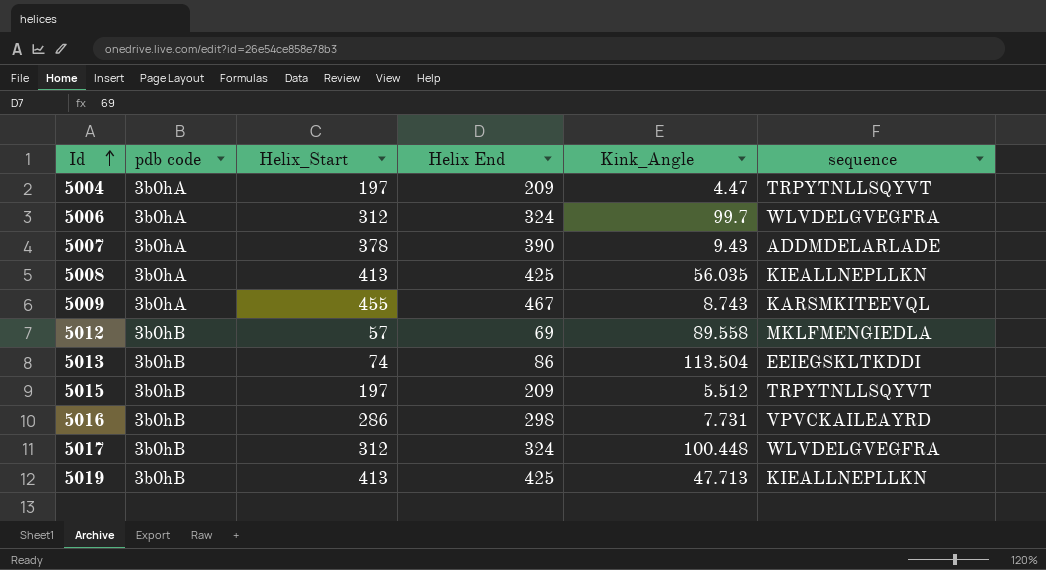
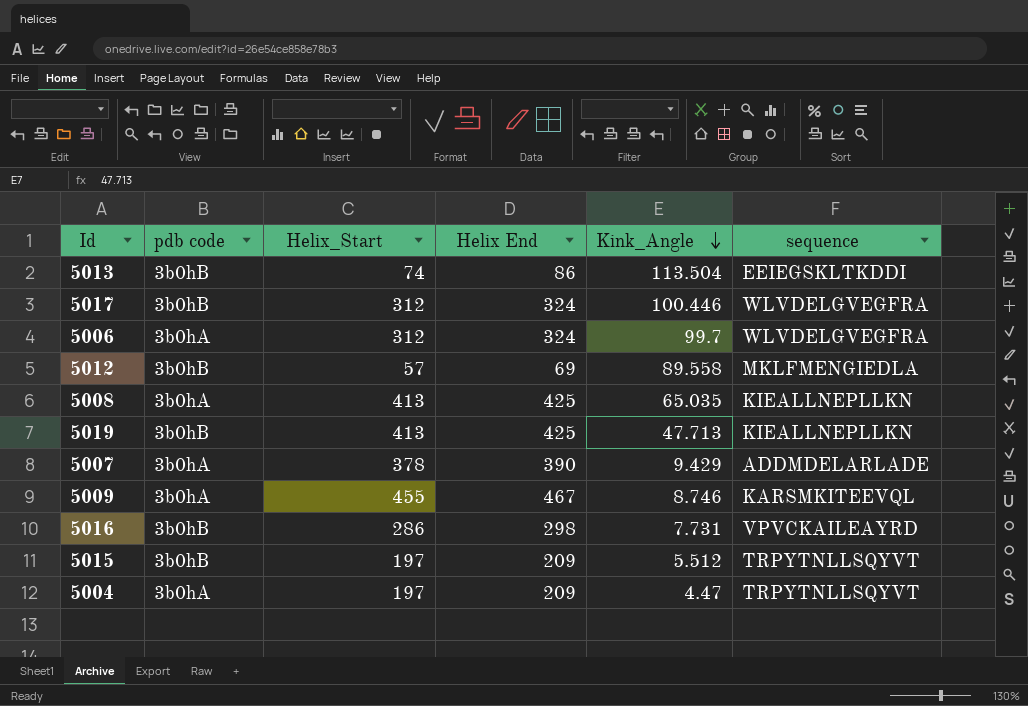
row order: Id ascending -> Kink_Angle descending
5017 | Kink_Angle: 100.448 -> 100.446
5008 | Kink_Angle: 56.035 -> 65.035
5007 | Kink_Angle: 9.43 -> 9.429
5009 | Kink_Angle: 8.743 -> 8.746

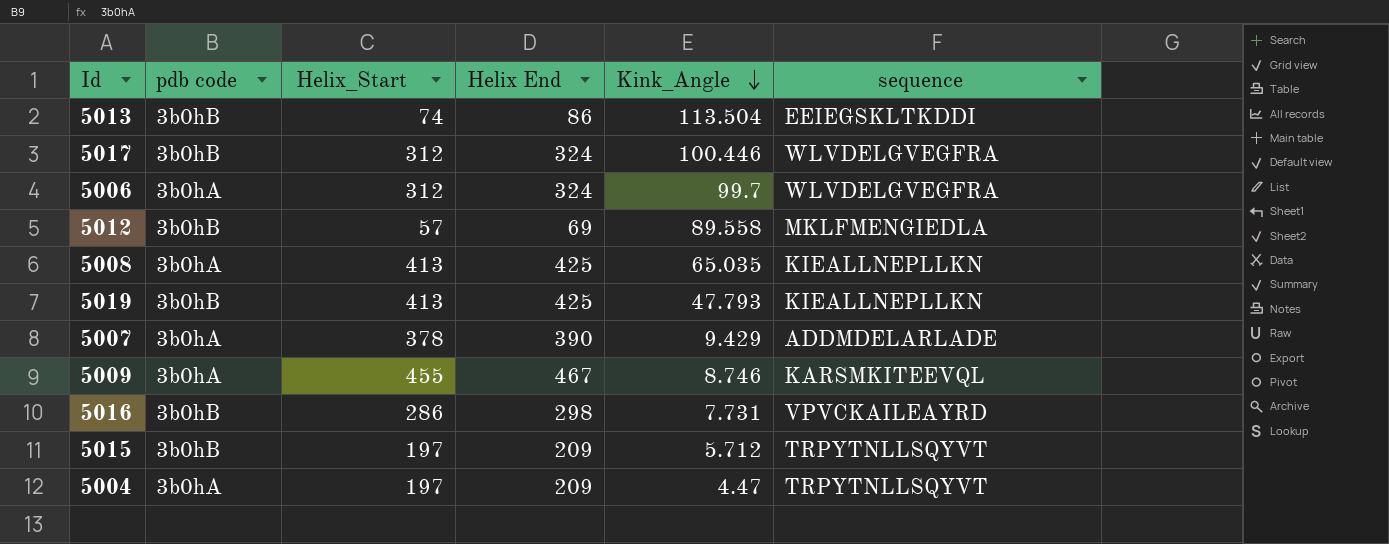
5019 | Kink_Angle: 47.713 -> 47.793
5015 | Kink_Angle: 5.512 -> 5.712

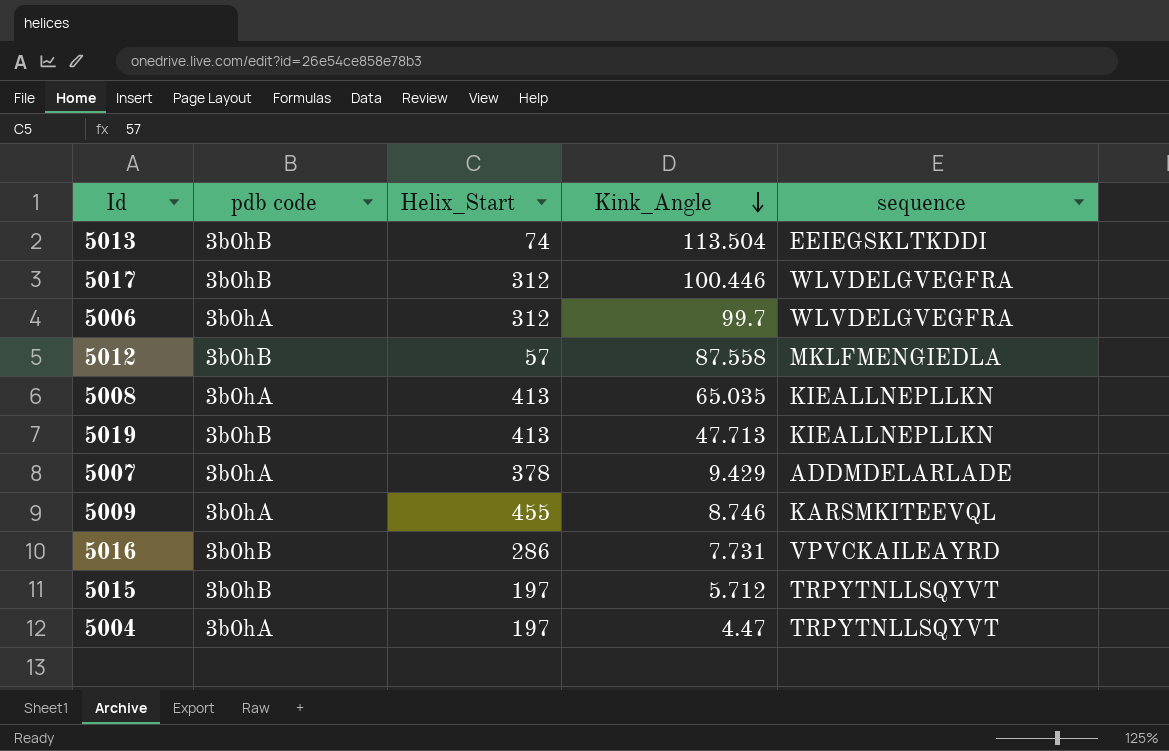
column Helix End | position: 4 -> none
5012 | Kink_Angle: 89.558 -> 87.558
5019 | Kink_Angle: 47.793 -> 47.713

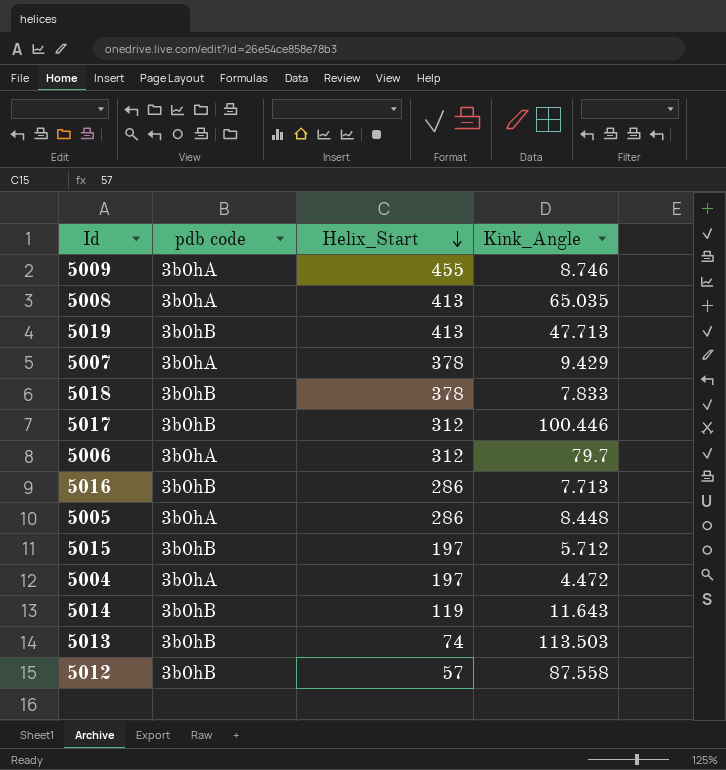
row order: Kink_Angle descending -> Helix_Start descending
column sequence | position: 5 -> none
row 5018: none -> 3b0hB | 378 | 7.833
5006 | Kink_Angle: 99.7 -> 79.7
5016 | Kink_Angle: 7.731 -> 7.713
row 5005: none -> 3b0hA | 286 | 8.448
5004 | Kink_Angle: 4.47 -> 4.472
row 5014: none -> 3b0hB | 119 | 11.643
5013 | Kink_Angle: 113.504 -> 113.503

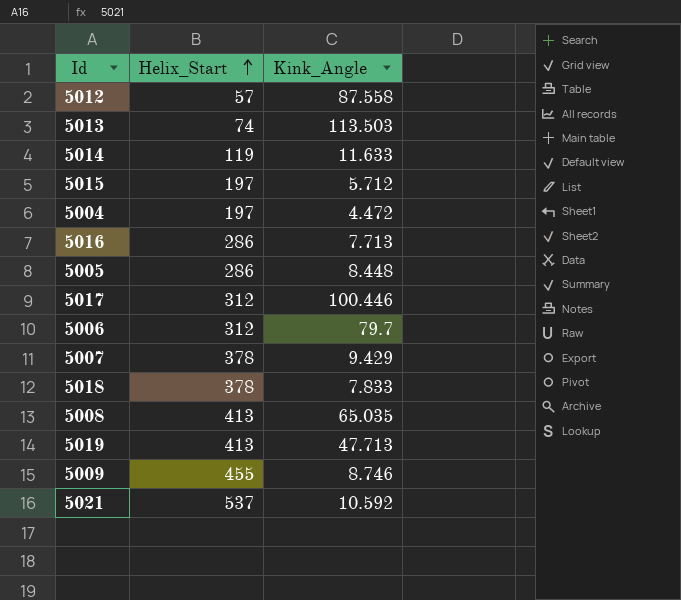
row order: Helix_Start descending -> Helix_Start ascending
column pdb code | position: 2 -> none
5014 | Kink_Angle: 11.643 -> 11.633
row 5021: none -> 537 | 10.592

